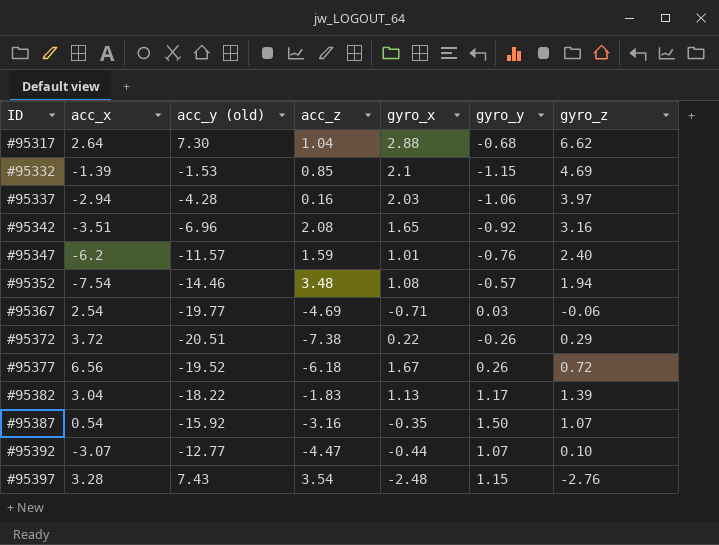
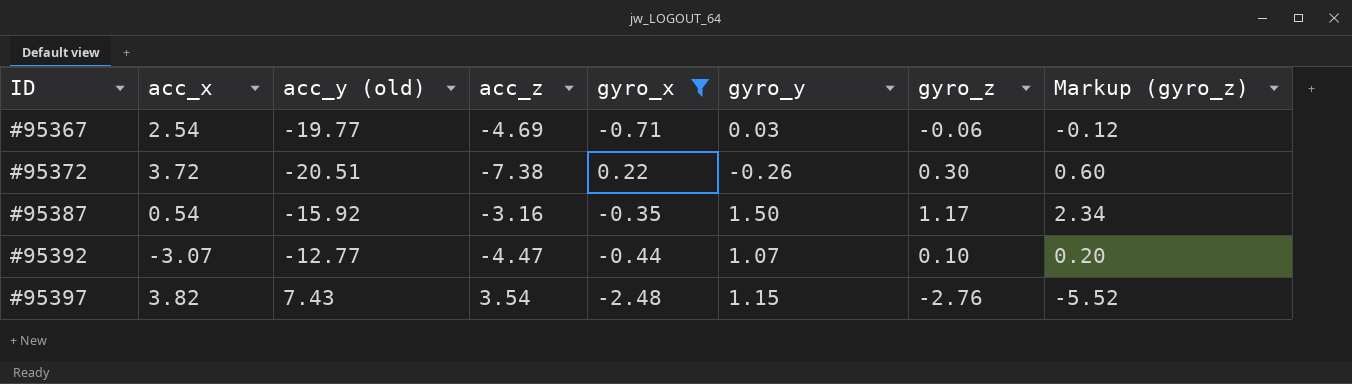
filter: none -> gyro_x <= 0.22
column Markup (gyro_z) | formula: none -> [gyro_z] * 2
#95372 | gyro_z: 0.29 -> 0.30
#95387 | gyro_z: 1.07 -> 1.17
#95397 | acc_x: 3.28 -> 3.82

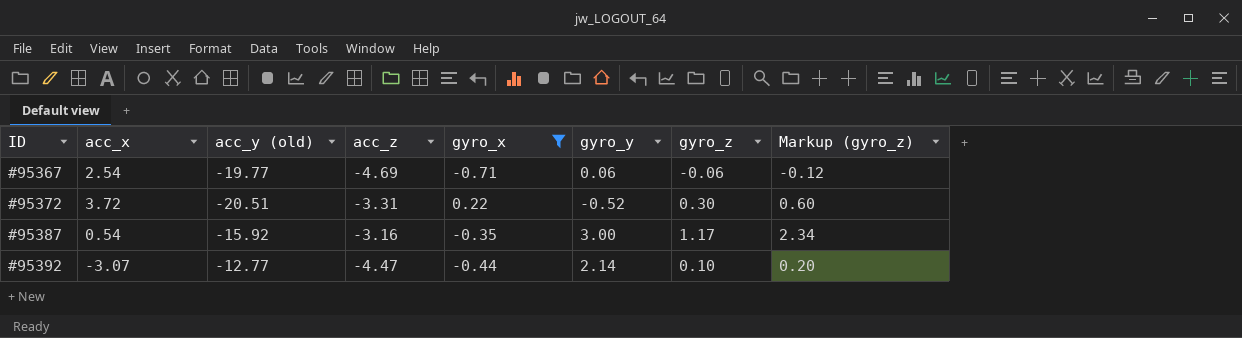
row #95397: 3.82 | 7.43 | 3.54 | -2.48 | 1.15 | -2.76 | -5.52 -> none
#95367 | gyro_y: 0.03 -> 0.06
#95372 | acc_z: -7.38 -> -3.31
#95372 | gyro_y: -0.26 -> -0.52
#95387 | gyro_y: 1.50 -> 3.00
#95392 | gyro_y: 1.07 -> 2.14

